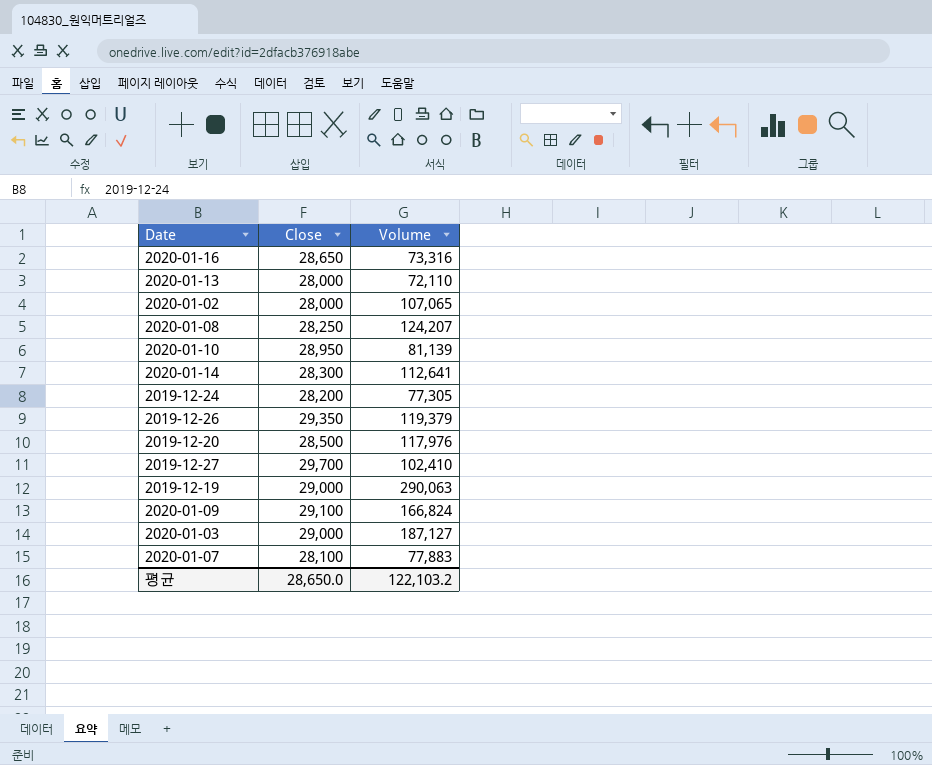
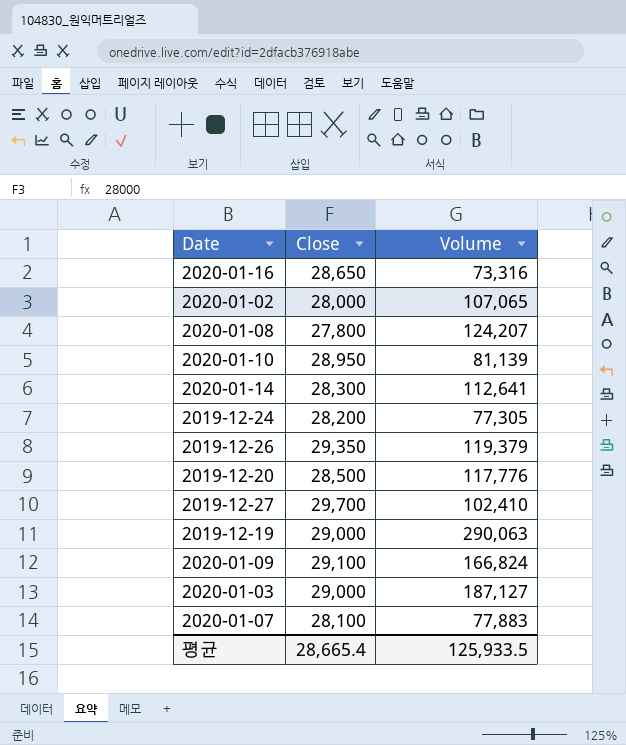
row 2020-01-13: 28,000 | 72,110 -> none
2020-01-08 | Close: 28,250 -> 27,800
2019-12-20 | Volume: 117,976 -> 117,776
평균 | Close: 28,650.0 -> 28,665.4
평균 | Volume: 122,103.2 -> 125,933.5

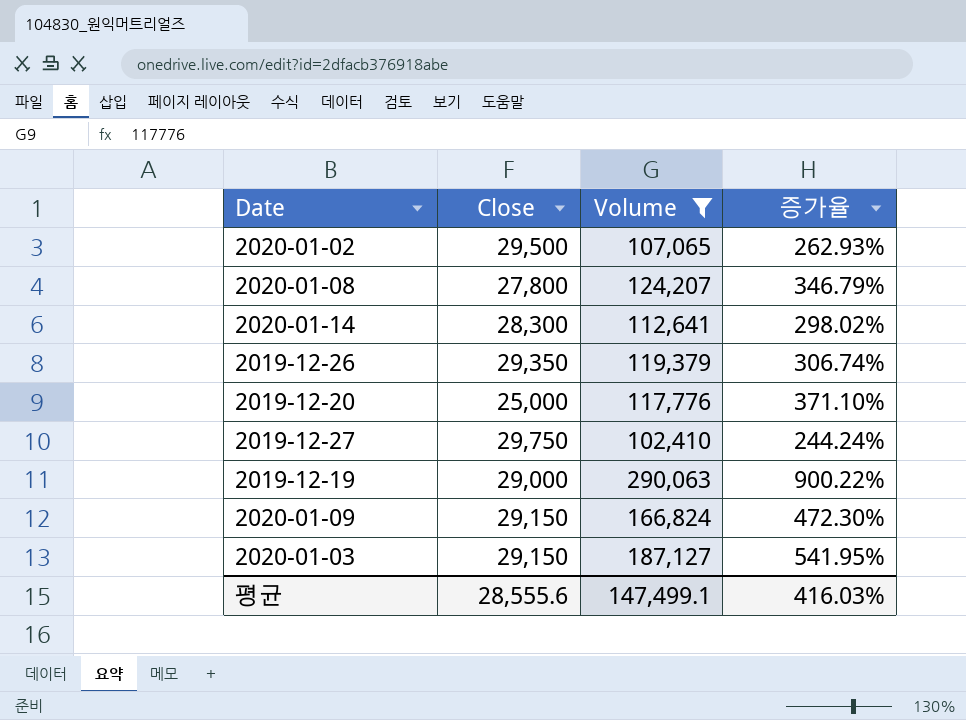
filter: none -> Volume >= 102,410
column 증가율 | formula: none -> ([Volume] - [Close]) / [Close]
2020-01-02 | Close: 28,000 -> 29,500
2019-12-20 | Close: 28,500 -> 25,000
2019-12-27 | Close: 29,700 -> 29,750
2020-01-09 | Close: 29,100 -> 29,150
2020-01-03 | Close: 29,000 -> 29,150
평균 | Close: 28,665.4 -> 28,555.6
평균 | Volume: 125,933.5 -> 147,499.1

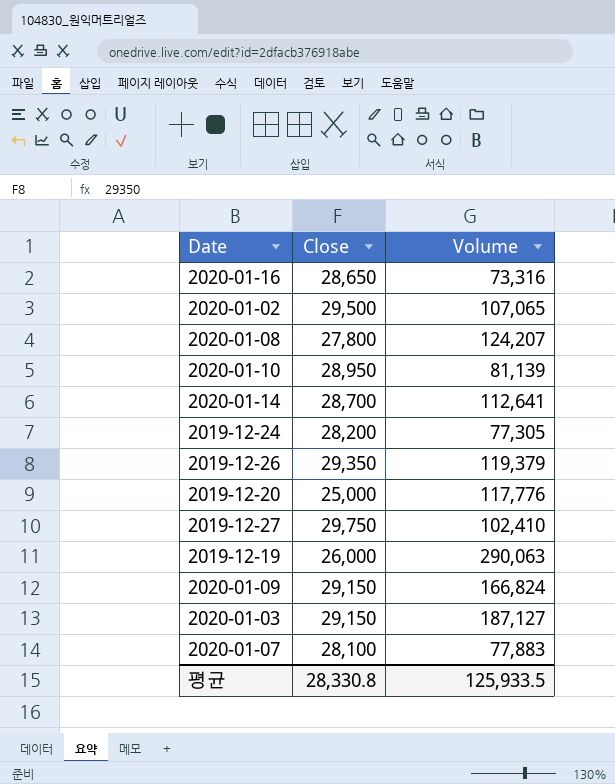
filter: Volume >= 102,410 -> none
column 증가율 | formula: ([Volume] - [Close]) / [Close] -> none
2020-01-14 | Close: 28,300 -> 28,700
2019-12-19 | Close: 29,000 -> 26,000
평균 | Close: 28,555.6 -> 28,330.8
평균 | Volume: 147,499.1 -> 125,933.5

